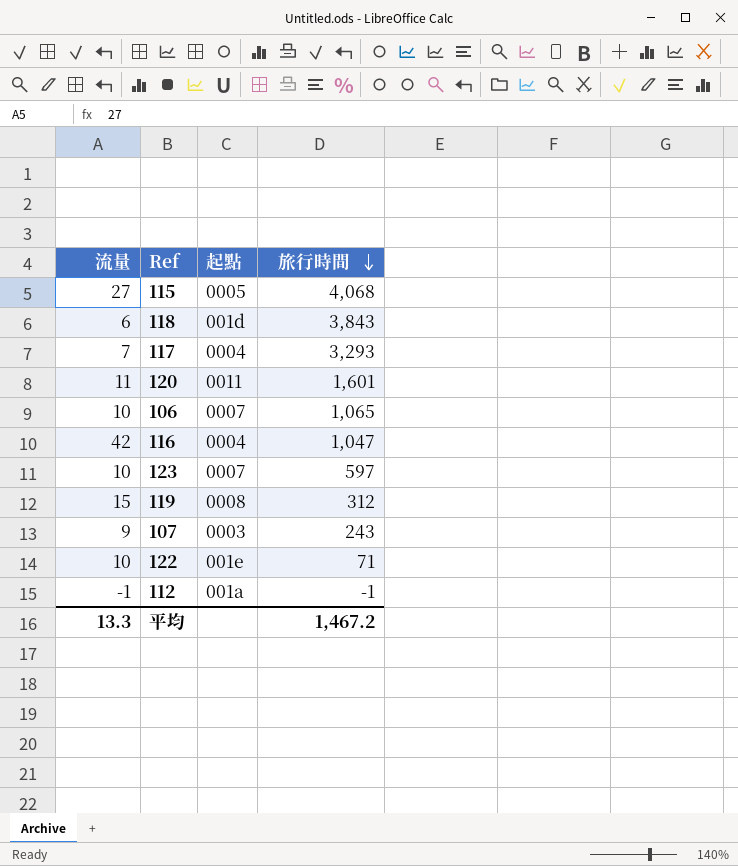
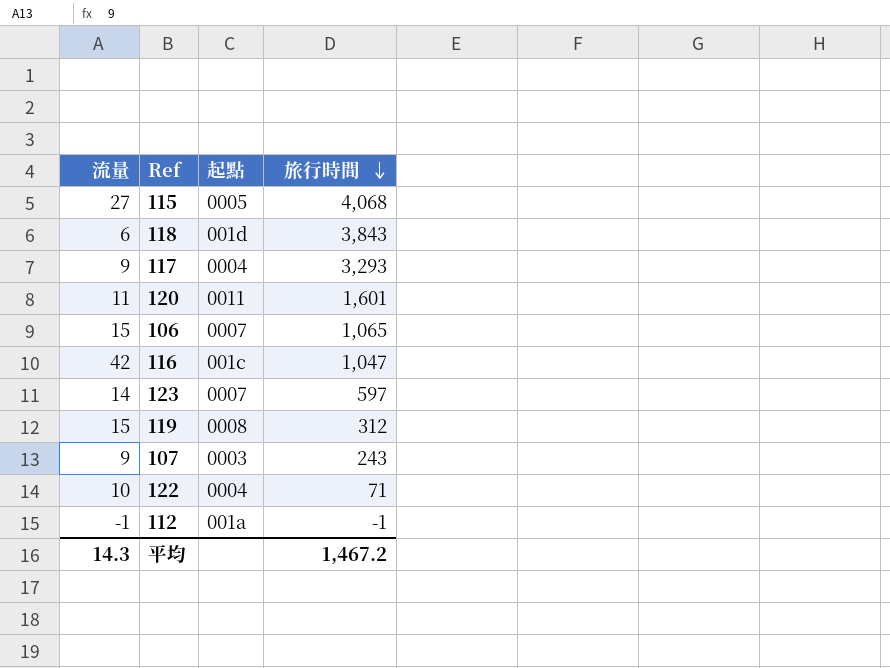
117 | 流量: 7 -> 9
106 | 流量: 10 -> 15
116 | 起點: 0004 -> 001c
123 | 流量: 10 -> 14
122 | 起點: 001e -> 0004
平均 | 流量: 13.3 -> 14.3

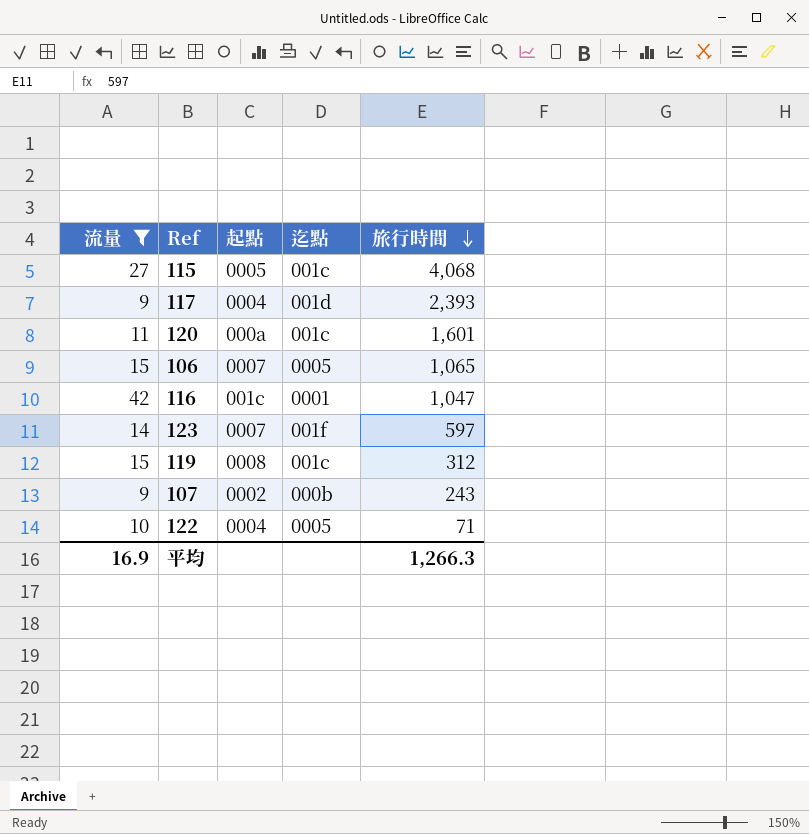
filter: none -> 流量 >= 9
column 迄點 | position: none -> 4
117 | 旅行時間: 3,293 -> 2,393
120 | 起點: 0011 -> 000a
107 | 起點: 0003 -> 0002
平均 | 流量: 14.3 -> 16.9
平均 | 旅行時間: 1,467.2 -> 1,266.3

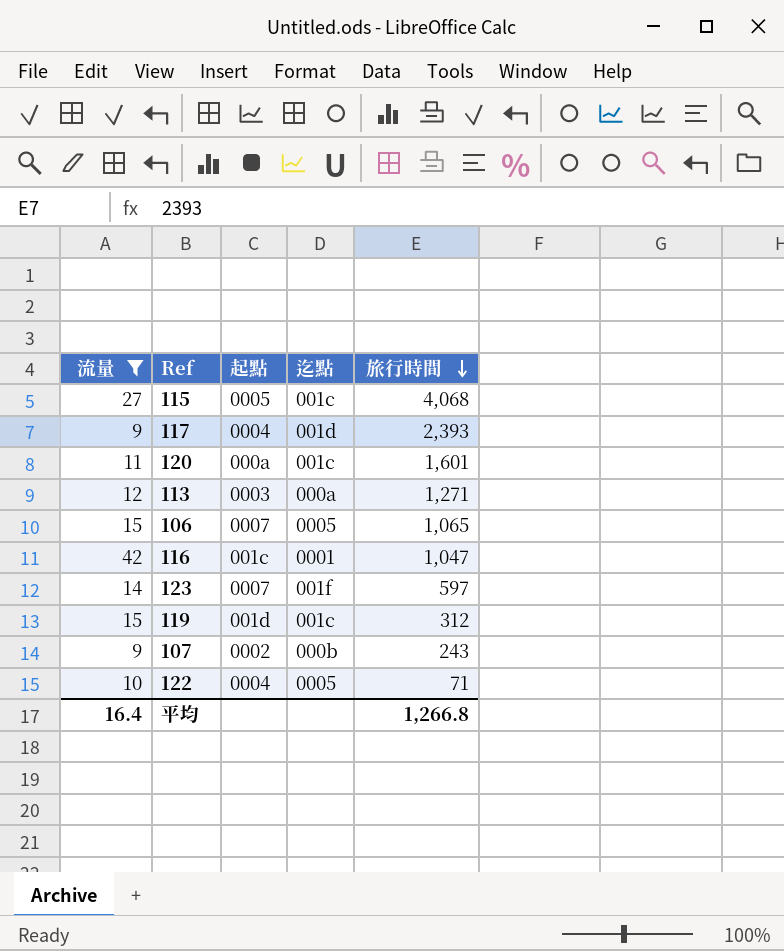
row 113: none -> 12 | 0003 | 000a | 1,271
119 | 起點: 0008 -> 001d
平均 | 流量: 16.9 -> 16.4
平均 | 旅行時間: 1,266.3 -> 1,266.8

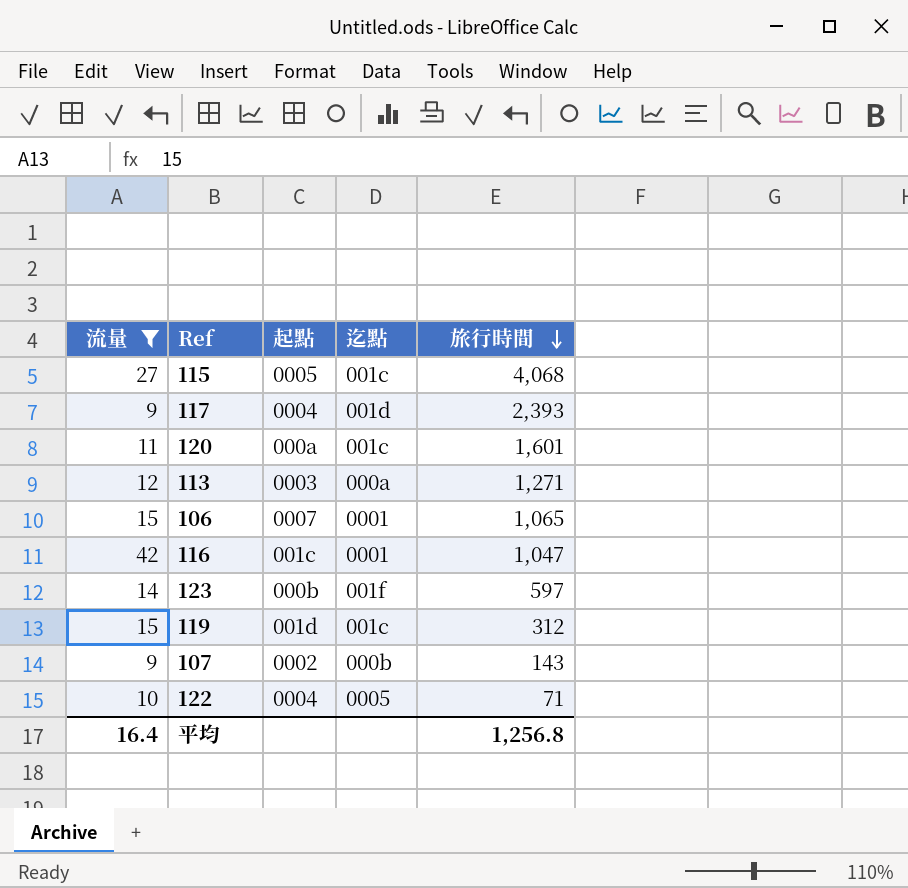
106 | 迄點: 0005 -> 0001
123 | 起點: 0007 -> 000b
107 | 旅行時間: 243 -> 143
平均 | 旅行時間: 1,266.8 -> 1,256.8

